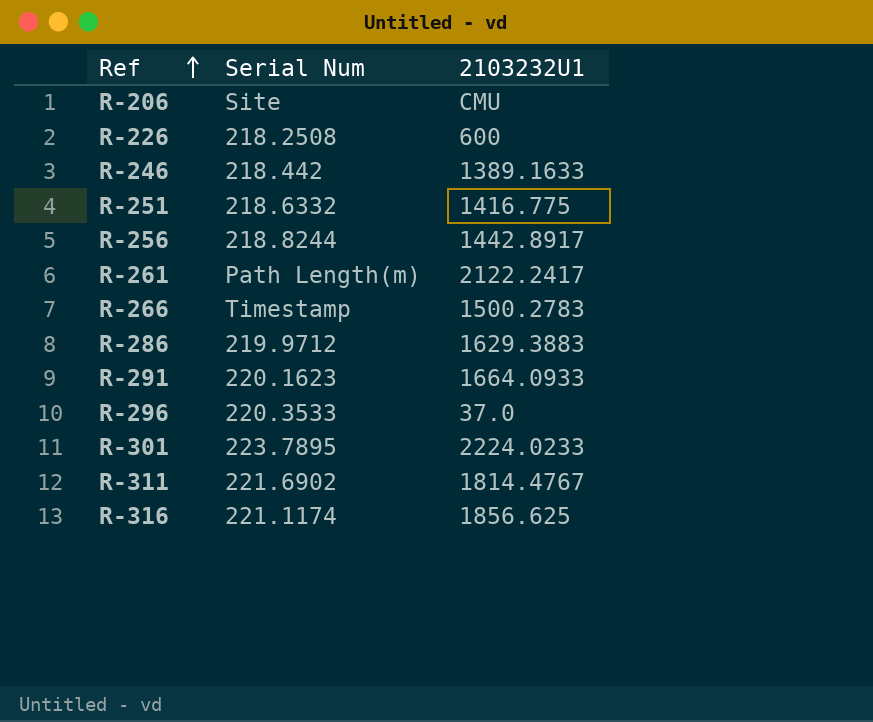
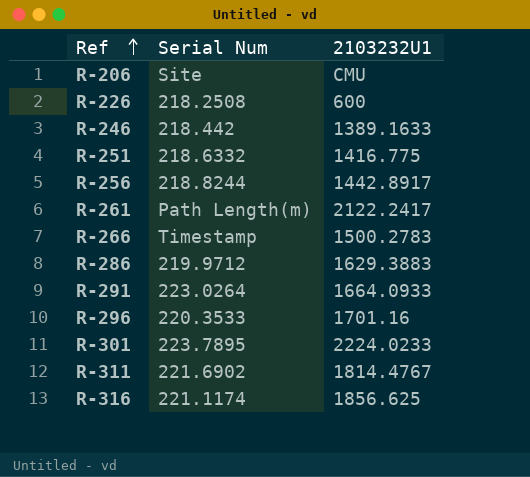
R-291 | Serial Num: 220.1623 -> 223.0264
R-296 | 2103232U1: 37.0 -> 1701.16

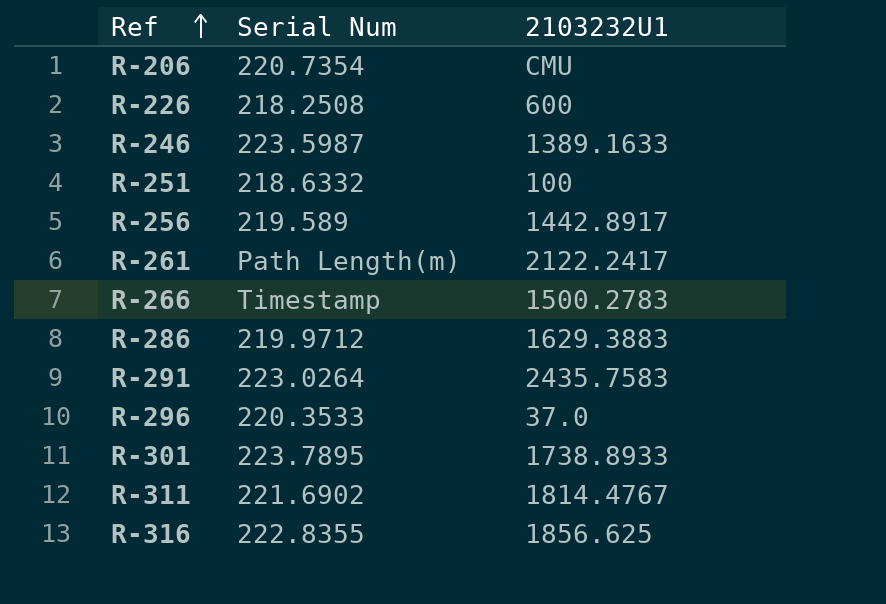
R-206 | Serial Num: Site -> 220.7354
R-246 | Serial Num: 218.442 -> 223.5987
R-251 | 2103232U1: 1416.775 -> 100
R-256 | Serial Num: 218.8244 -> 219.589
R-291 | 2103232U1: 1664.0933 -> 2435.7583
R-296 | 2103232U1: 1701.16 -> 37.0
R-301 | 2103232U1: 2224.0233 -> 1738.8933
R-316 | Serial Num: 221.1174 -> 222.8355

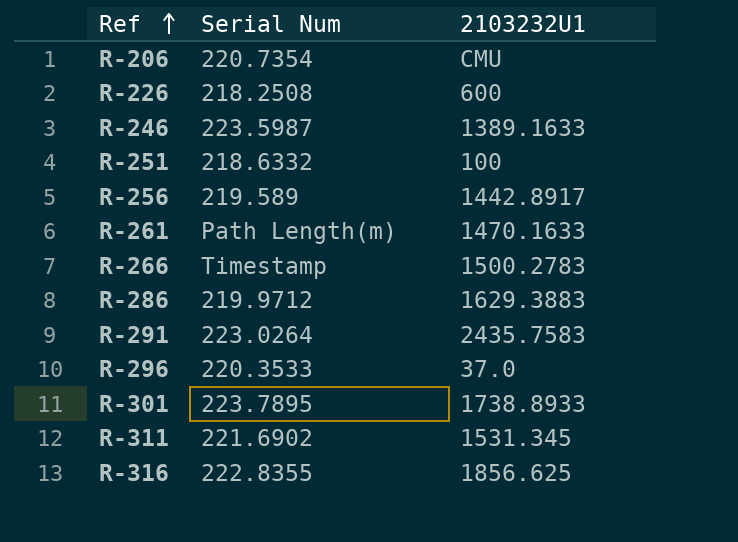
R-261 | 2103232U1: 2122.2417 -> 1470.1633
R-311 | 2103232U1: 1814.4767 -> 1531.345

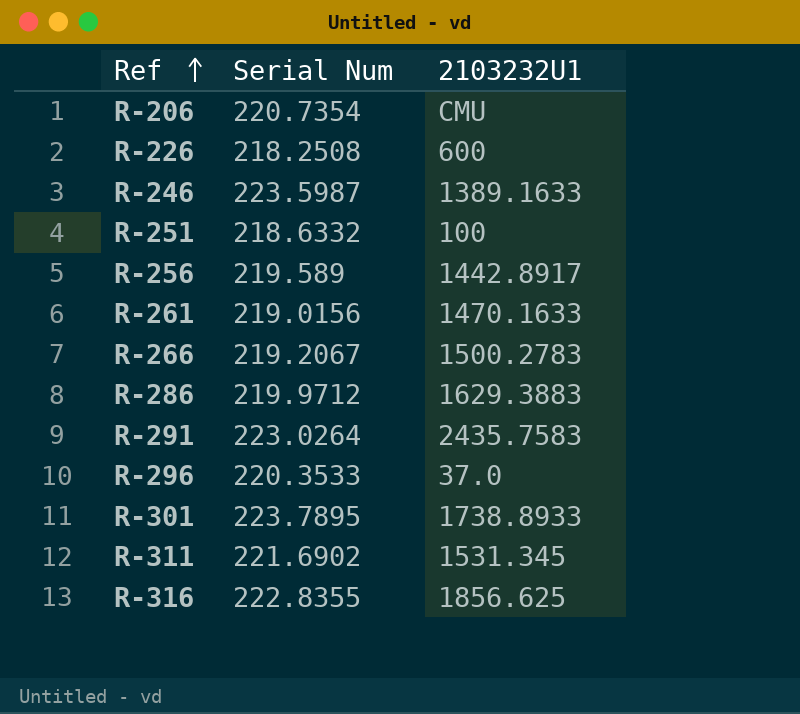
R-261 | Serial Num: Path Length(m) -> 219.0156
R-266 | Serial Num: Timestamp -> 219.2067

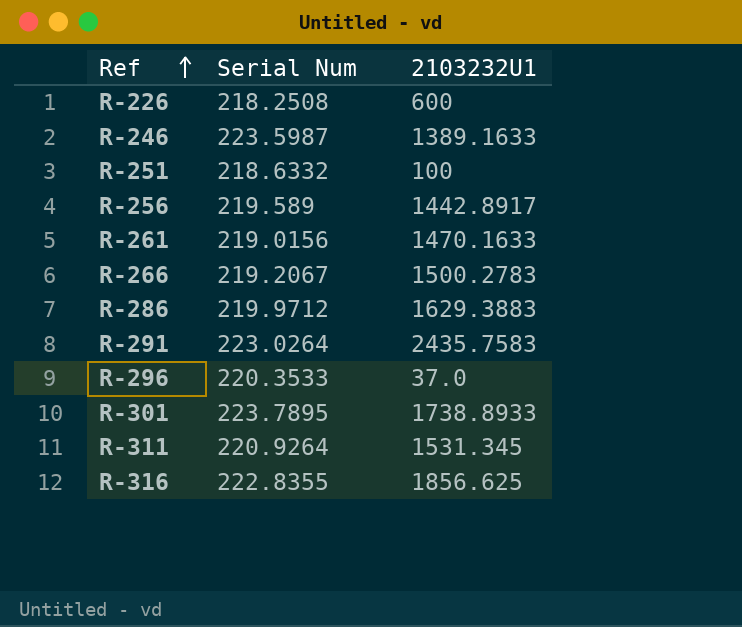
row R-206: 220.7354 | CMU -> none
R-311 | Serial Num: 221.6902 -> 220.9264

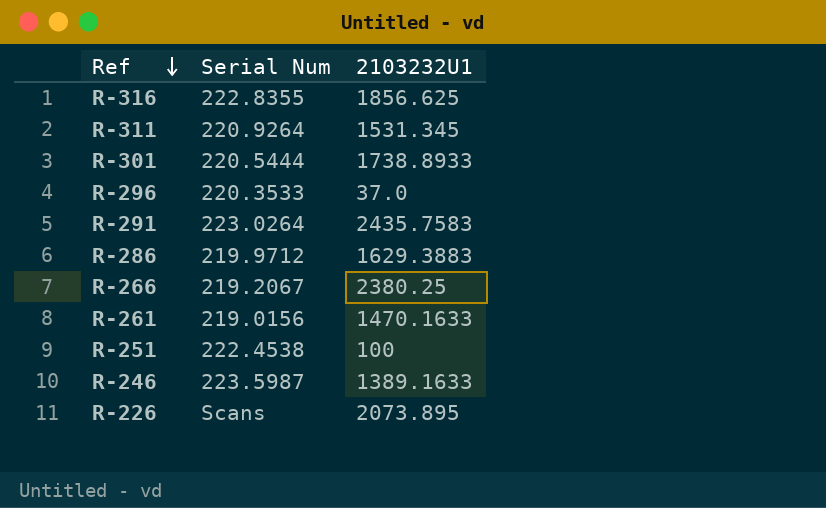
row order: Ref ascending -> Ref descending
row R-256: 219.589 | 1442.8917 -> none
R-301 | Serial Num: 223.7895 -> 220.5444
R-266 | 2103232U1: 1500.2783 -> 2380.25
R-251 | Serial Num: 218.6332 -> 222.4538
R-226 | Serial Num: 218.2508 -> Scans
R-226 | 2103232U1: 600 -> 2073.895

